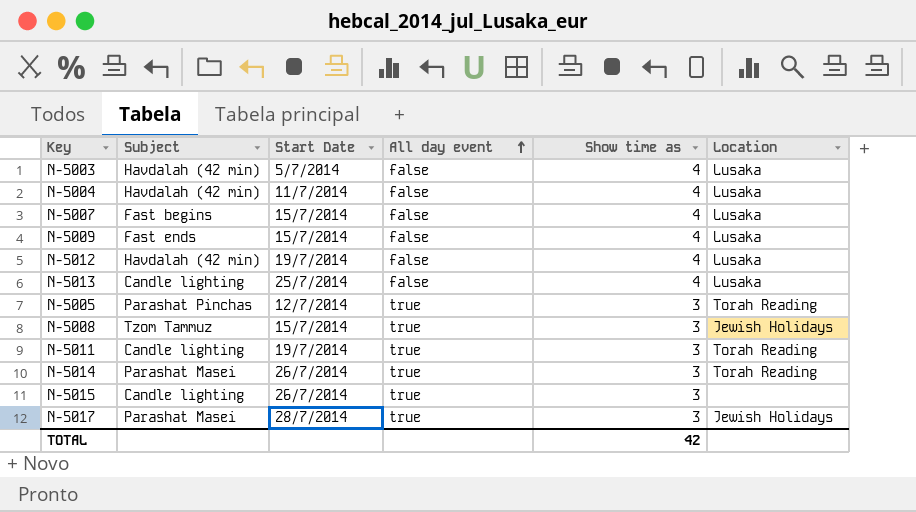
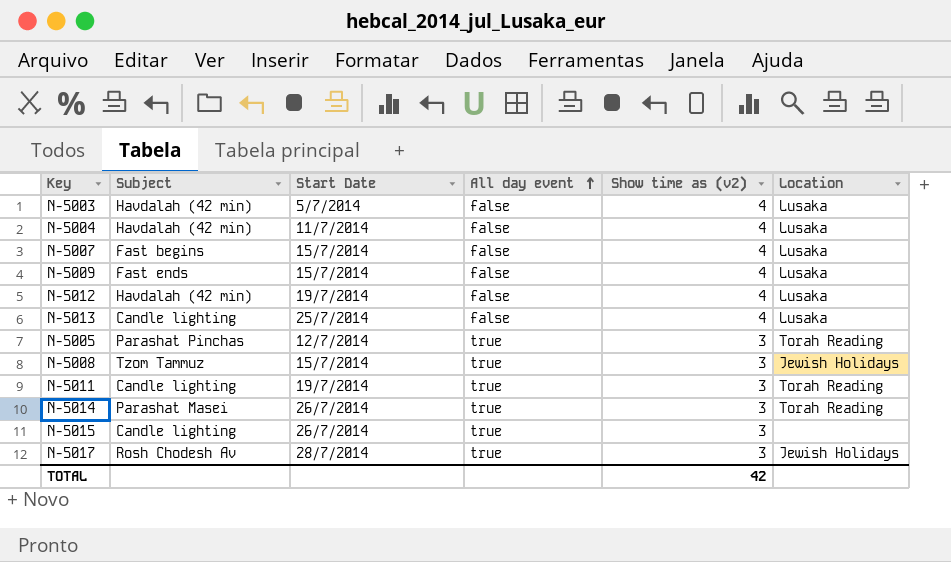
column name: Show time as -> Show time as (v2)
N-5017 | Subject: Parashat Masei -> Rosh Chodesh Av

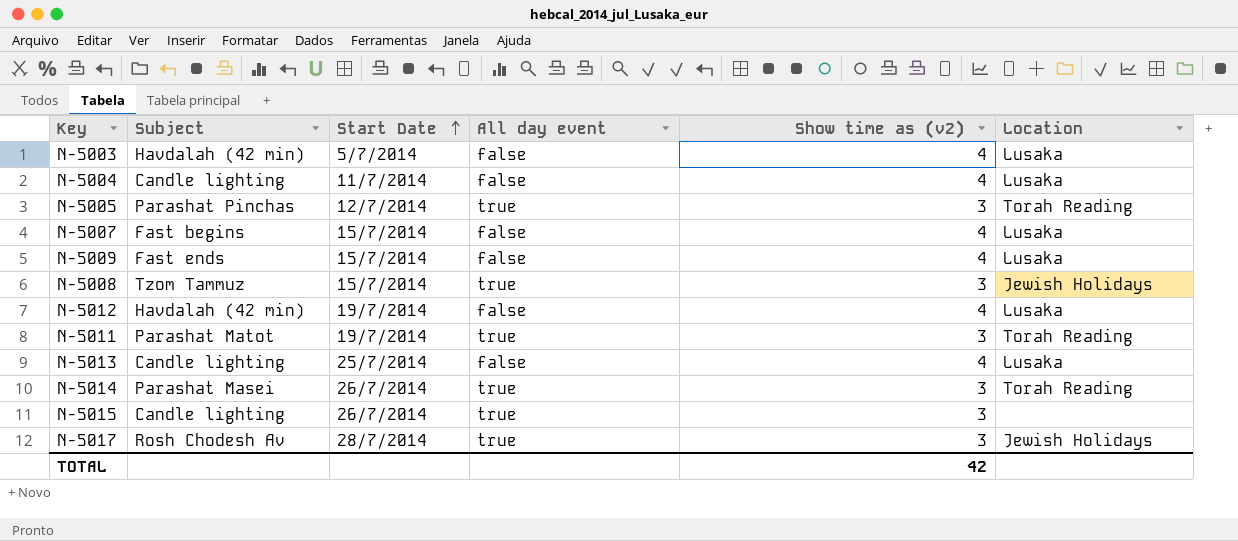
row order: All day event ascending -> Start Date ascending
N-5004 | Subject: Havdalah (42 min) -> Candle lighting
N-5011 | Subject: Candle lighting -> Parashat Matot

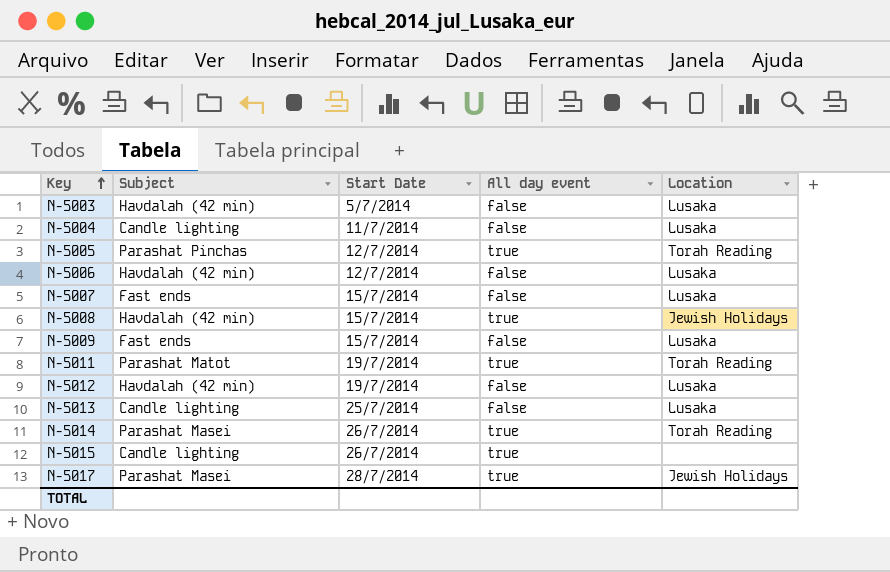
row order: Start Date ascending -> Key ascending
column Show time as (v2) | position: 5 -> none
row N-5006: none -> Havdalah (42 min) | 12/7/2014 | false | Lusaka
N-5007 | Subject: Fast begins -> Fast ends
N-5008 | Subject: Tzom Tammuz -> Havdalah (42 min)
N-5017 | Subject: Rosh Chodesh Av -> Parashat Masei

